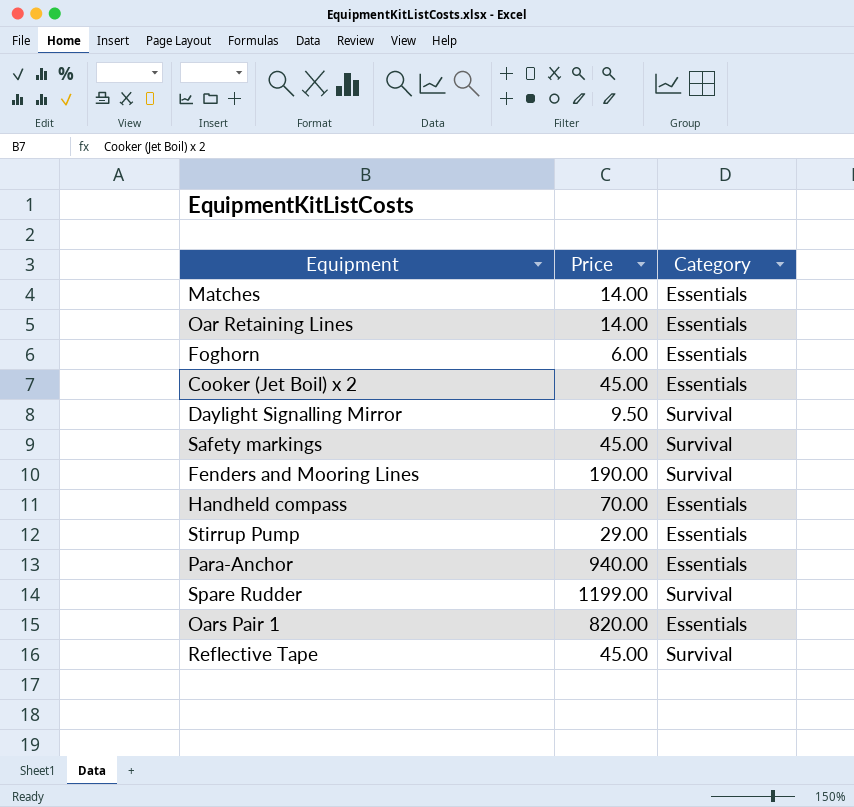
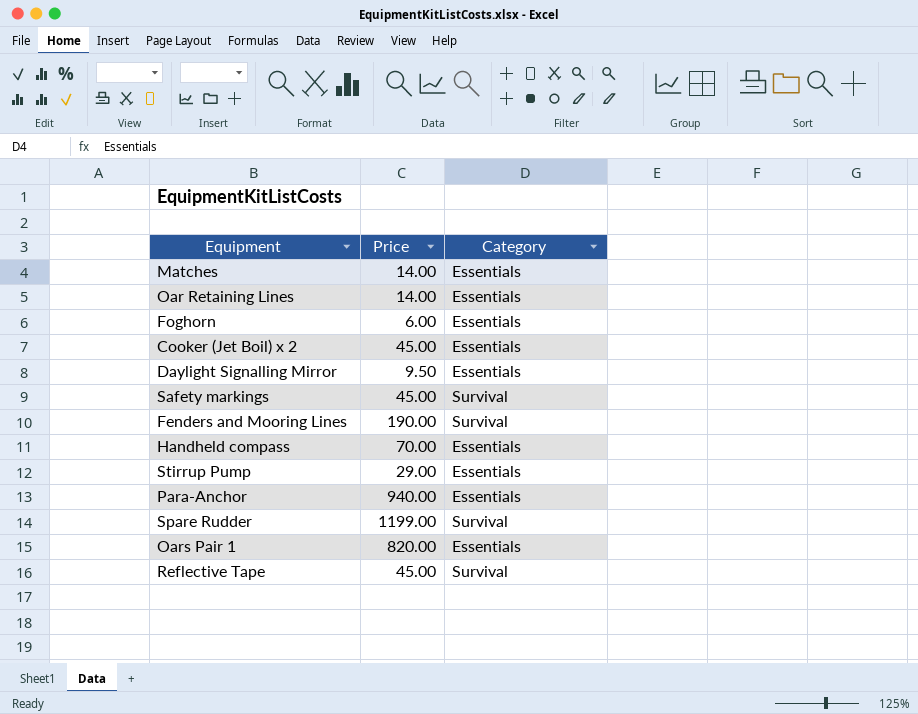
Daylight Signalling Mirror | Category: Survival -> Essentials

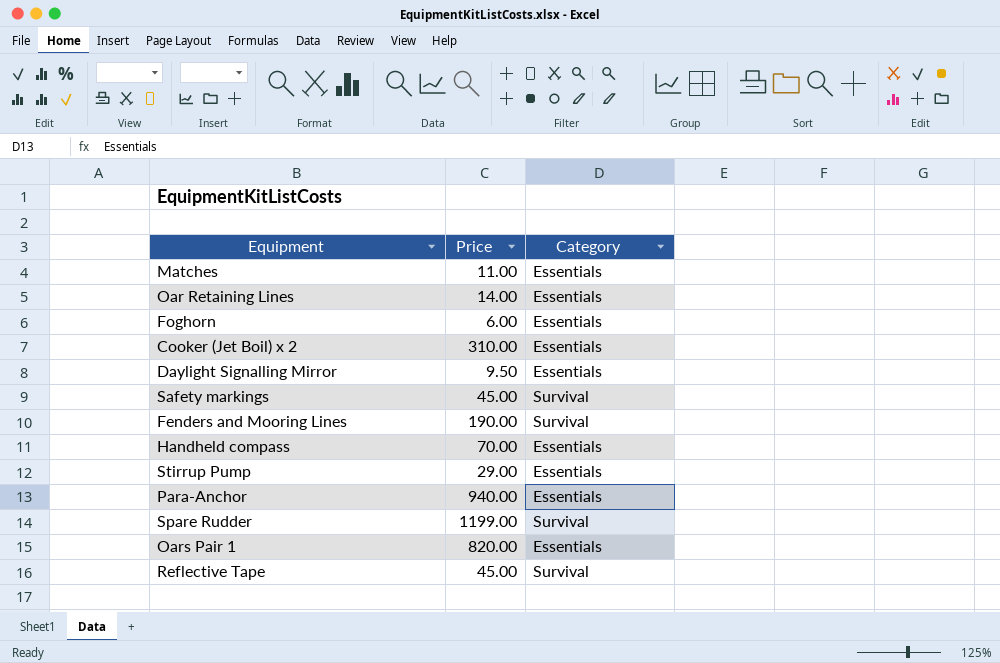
Matches | Price: 14.00 -> 11.00
Cooker (Jet Boil) x 2 | Price: 45.00 -> 310.00

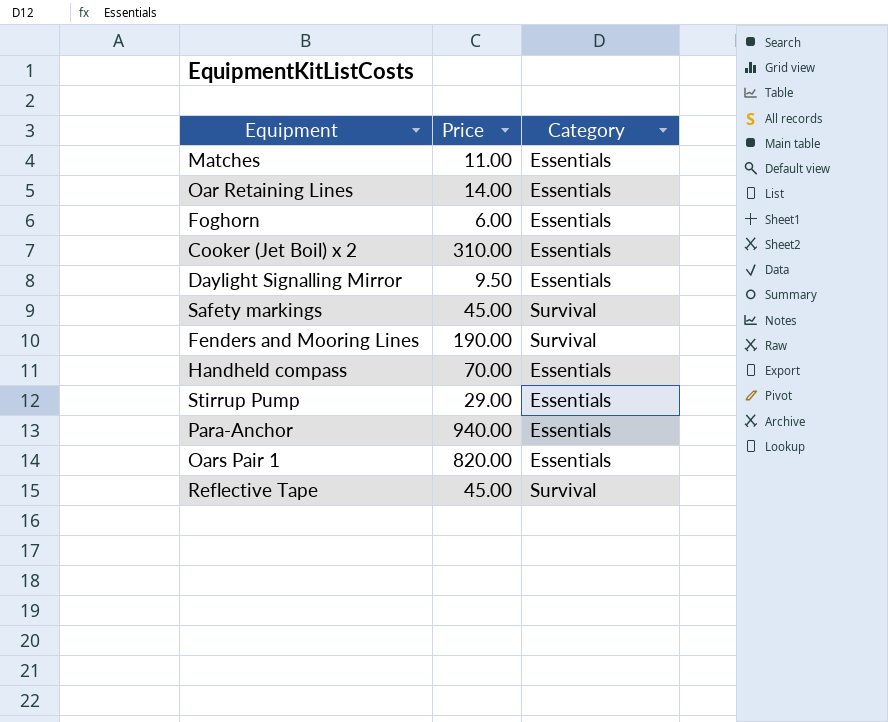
row Spare Rudder: 1199.00 | Survival -> none

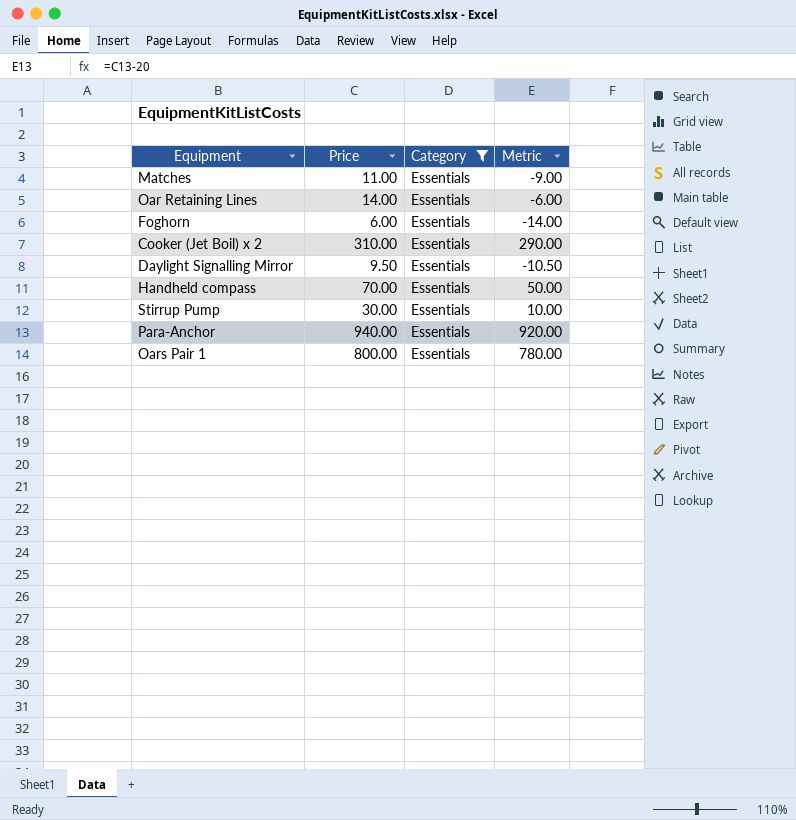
filter: none -> Category = Essentials
column Metric | formula: none -> [Price] - 20
Stirrup Pump | Price: 29.00 -> 30.00
Oars Pair 1 | Price: 820.00 -> 800.00

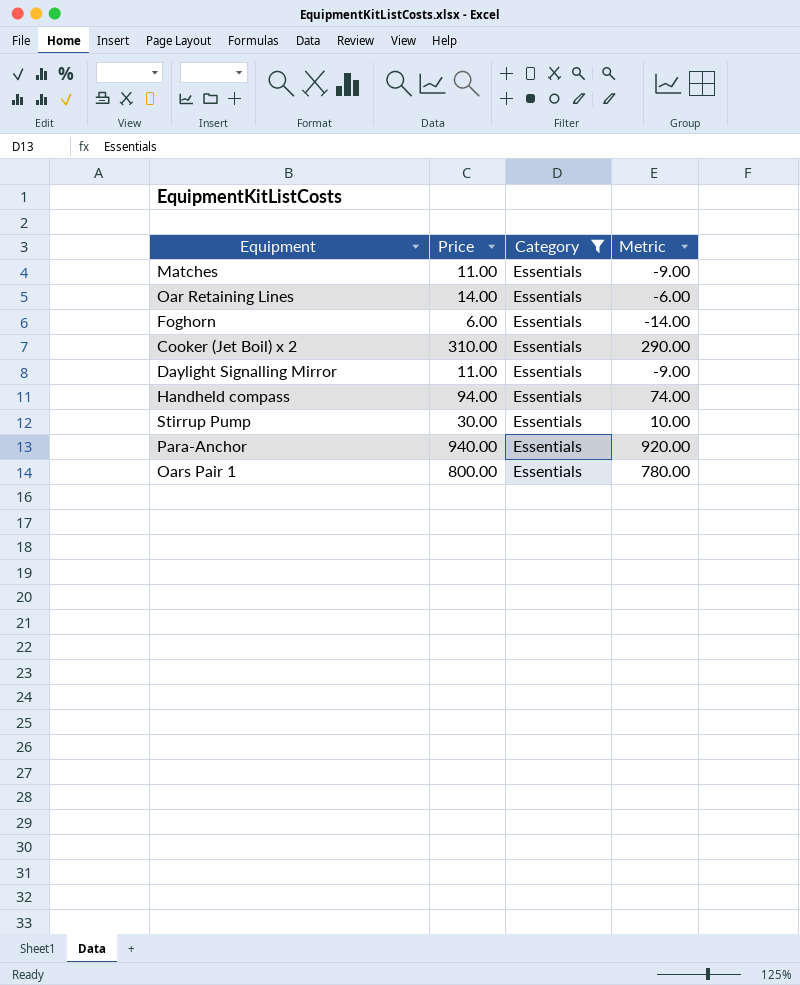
Daylight Signalling Mirror | Price: 9.50 -> 11.00
Daylight Signalling Mirror | Metric: -10.50 -> -9.00
Handheld compass | Price: 70.00 -> 94.00
Handheld compass | Metric: 50.00 -> 74.00

